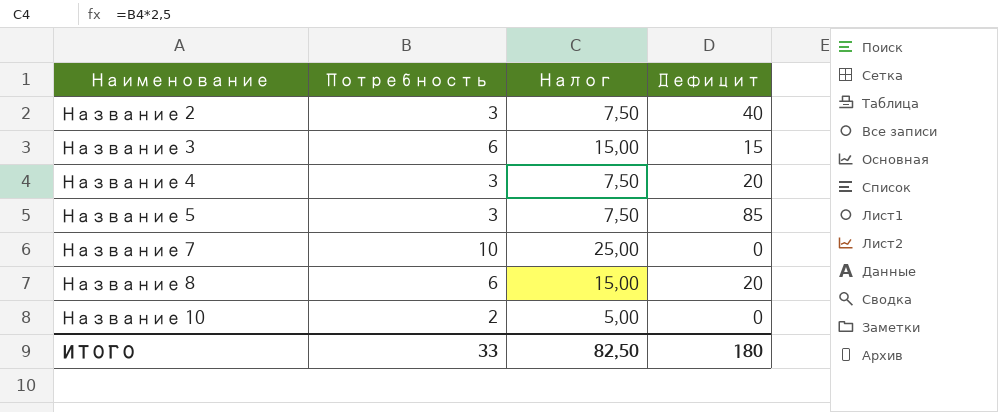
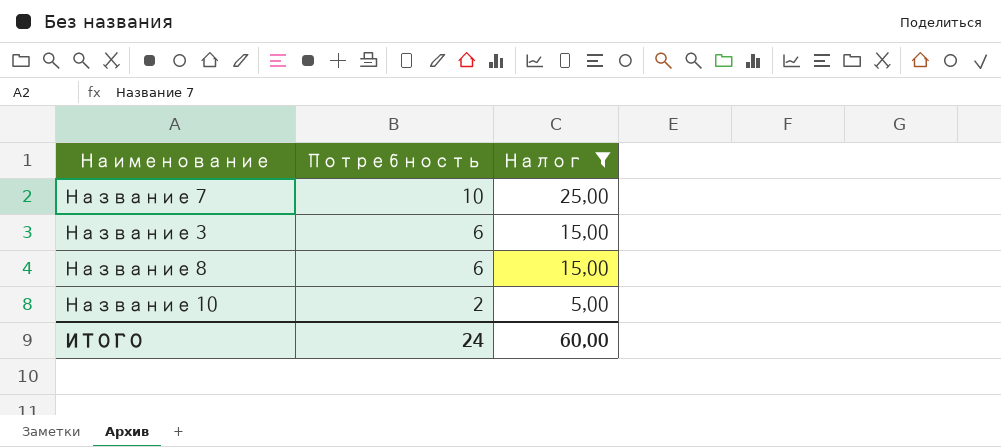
filter: none -> Налог != 7,50
row order: Наименование ascending -> Потребность descending
column Дефицит | position: 4 -> none
ИТОГО | Потребность: 33 -> 24
ИТОГО | Налог: 82,50 -> 60,00

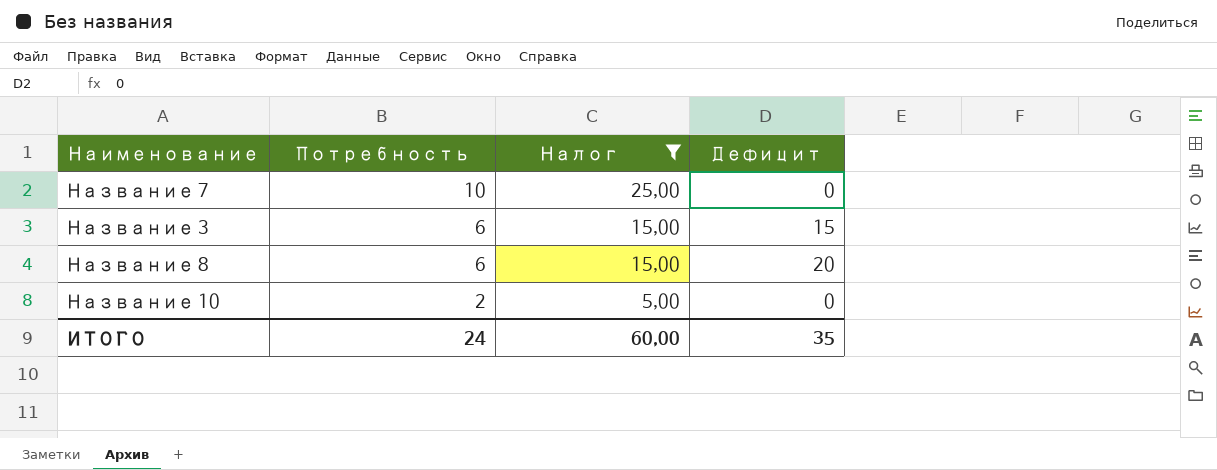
column Дефицит | position: none -> 4

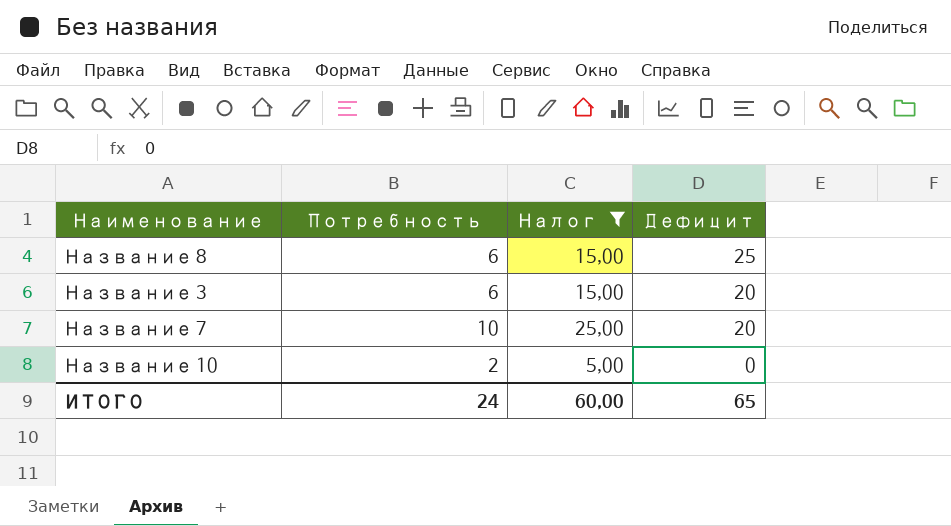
row order: Потребность descending -> Дефицит descending
Название 8 | Дефицит: 20 -> 25
Название 3 | Дефицит: 15 -> 20
Название 7 | Дефицит: 0 -> 20
ИТОГО | Дефицит: 35 -> 65

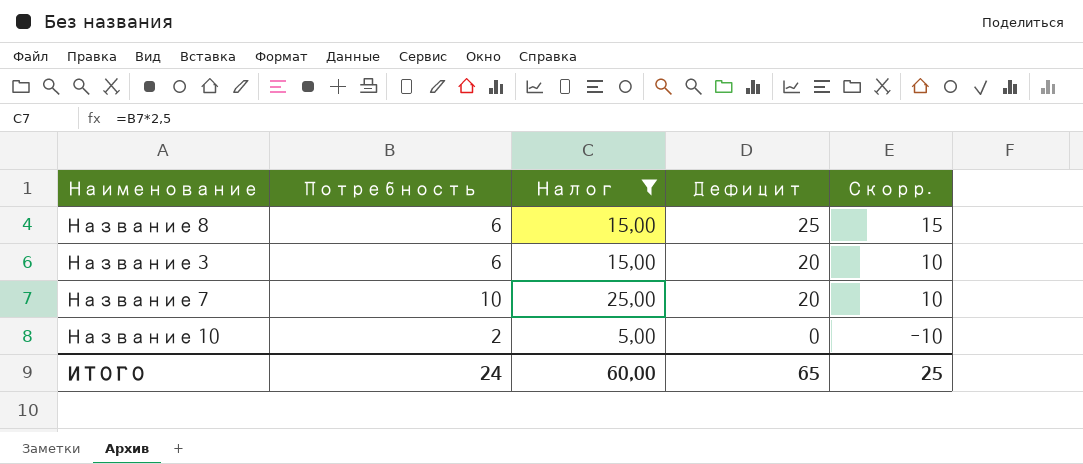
column Скорр. | formula: none -> [Дефицит] - 10

